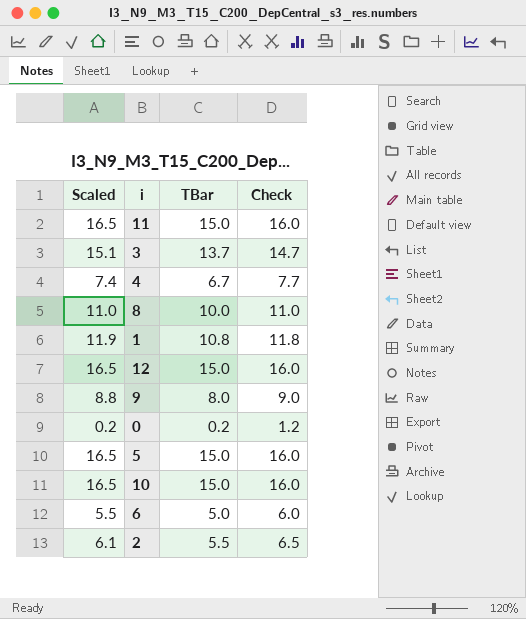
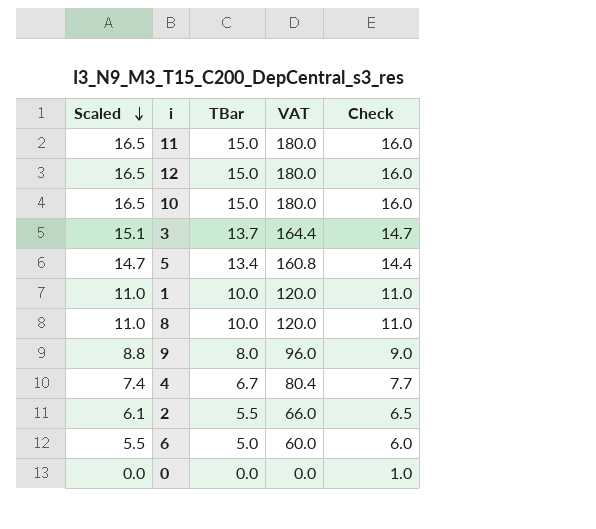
row order: none -> Scaled descending
column VAT | formula: none -> [TBar] * 12
5 | Scaled: 16.5 -> 14.7
5 | TBar: 15.0 -> 13.4
5 | Check: 16.0 -> 14.4
1 | Scaled: 11.9 -> 11.0
1 | TBar: 10.8 -> 10.0
1 | Check: 11.8 -> 11.0
0 | Scaled: 0.2 -> 0.0
0 | TBar: 0.2 -> 0.0
0 | Check: 1.2 -> 1.0

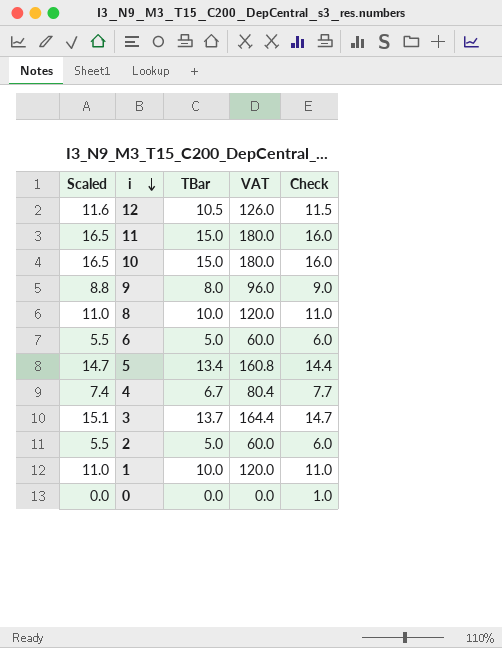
row order: Scaled descending -> i descending
12 | Scaled: 16.5 -> 11.6
12 | TBar: 15.0 -> 10.5
12 | VAT: 180.0 -> 126.0
12 | Check: 16.0 -> 11.5
2 | Scaled: 6.1 -> 5.5
2 | TBar: 5.5 -> 5.0
2 | VAT: 66.0 -> 60.0
2 | Check: 6.5 -> 6.0

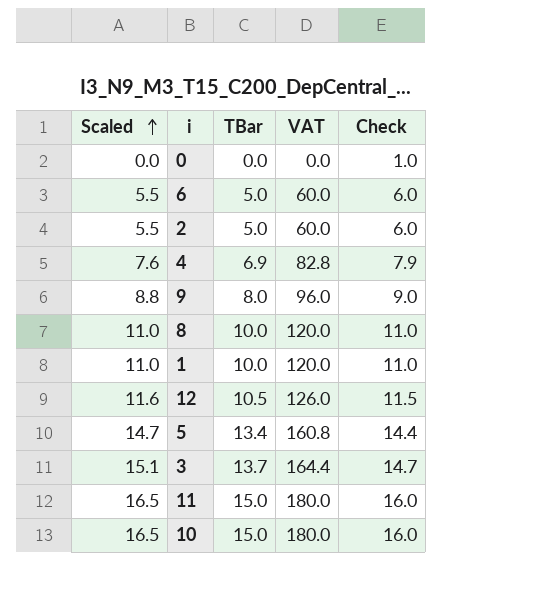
row order: i descending -> Scaled ascending
4 | Scaled: 7.4 -> 7.6
4 | TBar: 6.7 -> 6.9
4 | VAT: 80.4 -> 82.8
4 | Check: 7.7 -> 7.9

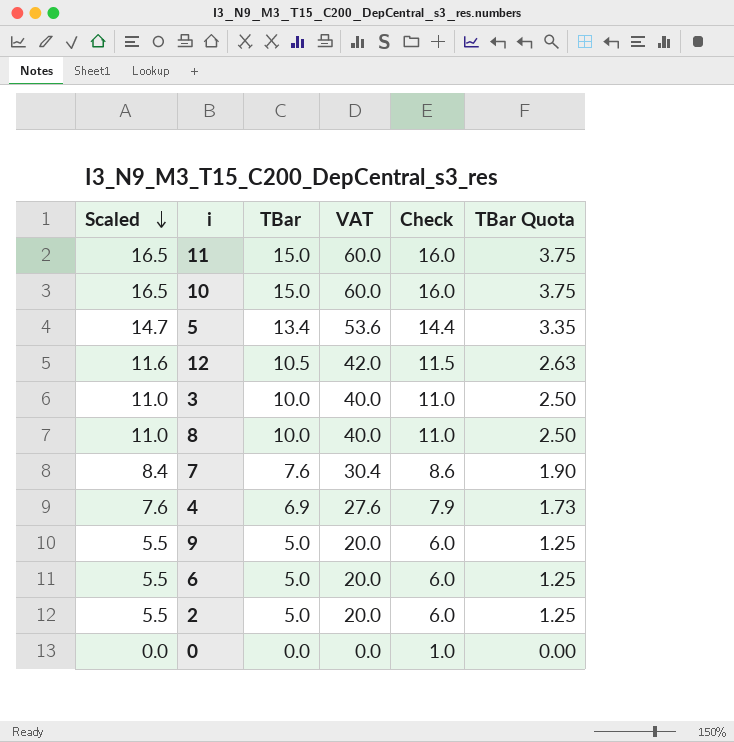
row order: Scaled ascending -> Scaled descending
column VAT | formula: [TBar] * 12 -> [TBar] * 4
column TBar Quota | formula: none -> [TBar] * 0.25
row 1: 11.0 | 10.0 | 120.0 | 11.0 -> none
3 | Scaled: 15.1 -> 11.0
3 | TBar: 13.7 -> 10.0
3 | Check: 14.7 -> 11.0
row 7: none -> 8.4 | 7.6 | 30.4 | 8.6 | 1.90
9 | Scaled: 8.8 -> 5.5
9 | TBar: 8.0 -> 5.0
9 | Check: 9.0 -> 6.0

